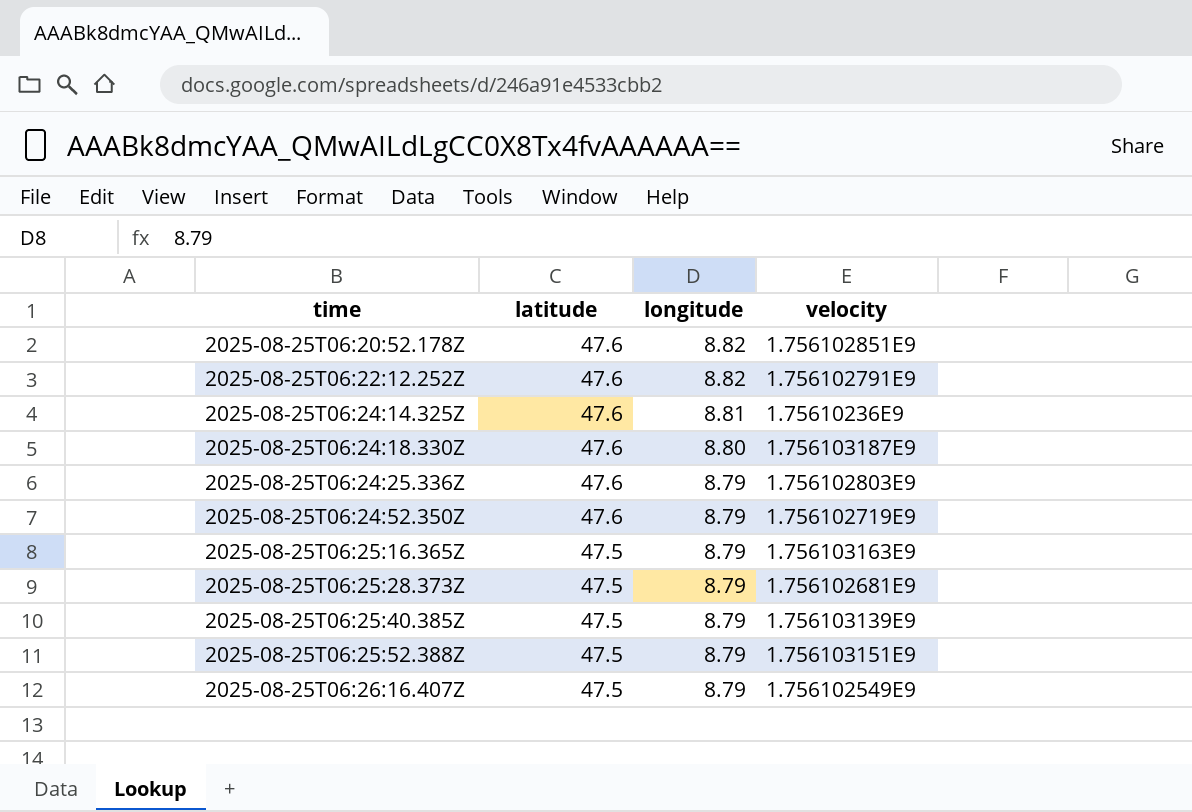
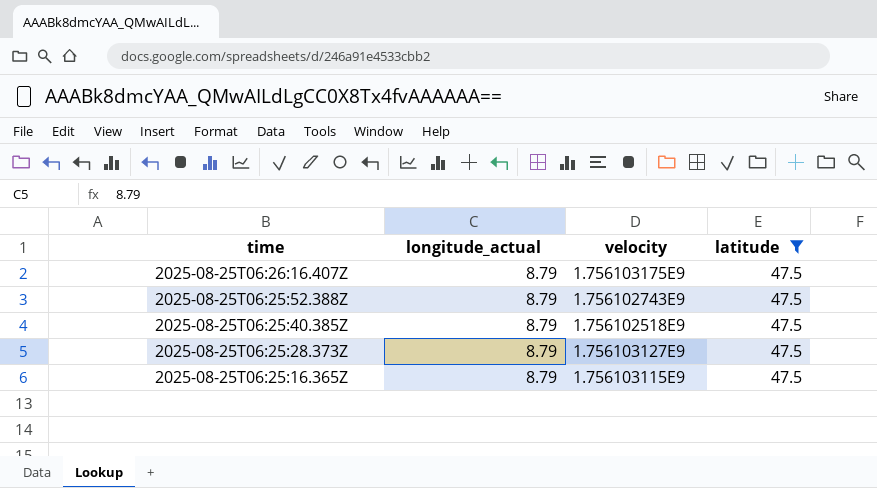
filter: none -> latitude = 47.5
row order: time ascending -> time descending
column name: longitude -> longitude_actual
column latitude | position: 2 -> 4
2025-08-25T06:26:16.407Z | velocity: 1.756102549E9 -> 1.756103175E9
2025-08-25T06:25:52.388Z | velocity: 1.756103151E9 -> 1.756102743E9
2025-08-25T06:25:40.385Z | velocity: 1.756103139E9 -> 1.756102518E9
2025-08-25T06:25:28.373Z | velocity: 1.756102681E9 -> 1.756103127E9
2025-08-25T06:25:16.365Z | velocity: 1.756103163E9 -> 1.756103115E9

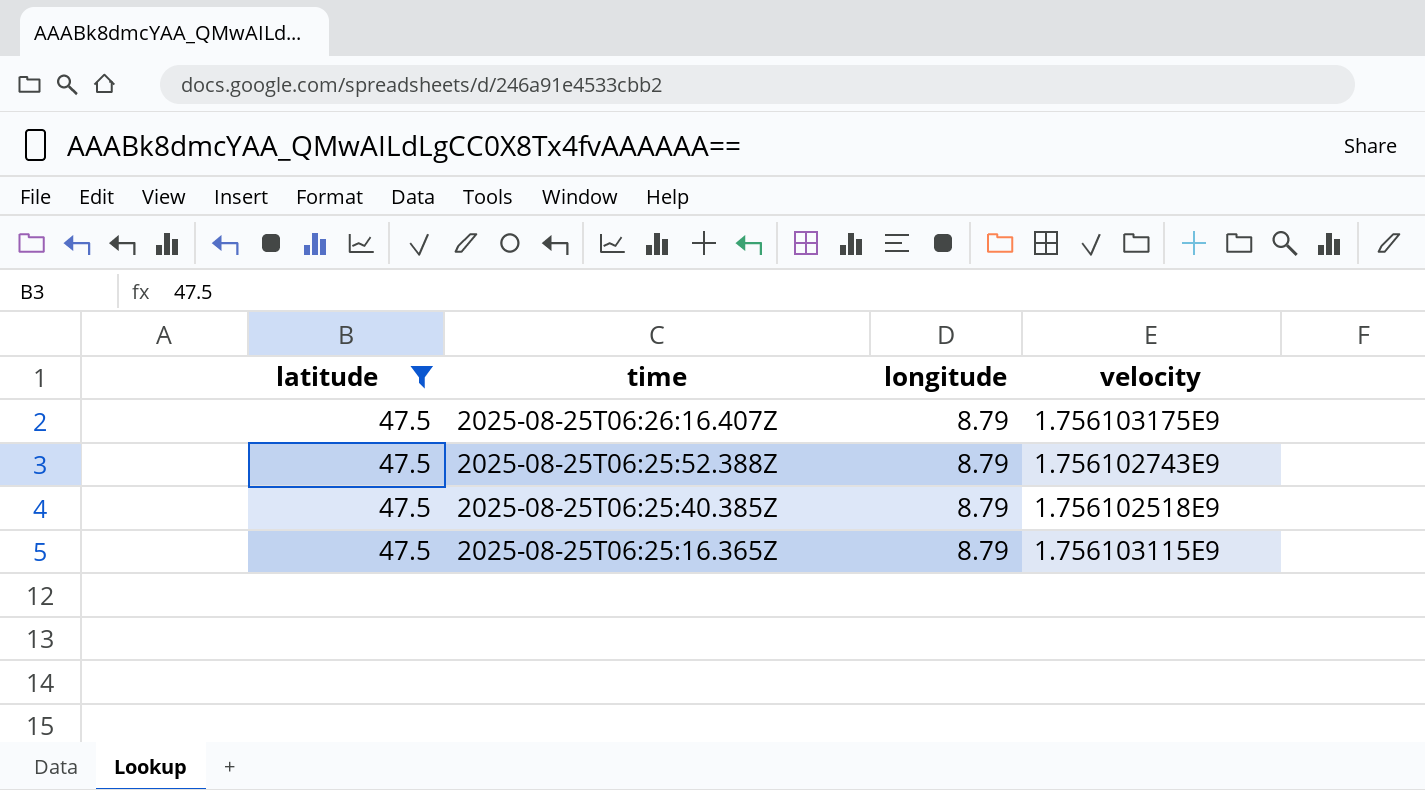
column latitude | position: 4 -> 1
column name: longitude_actual -> longitude
row 2025-08-25T06:25:28.373Z: 8.79 | 1.756103127E9 | 47.5 -> none

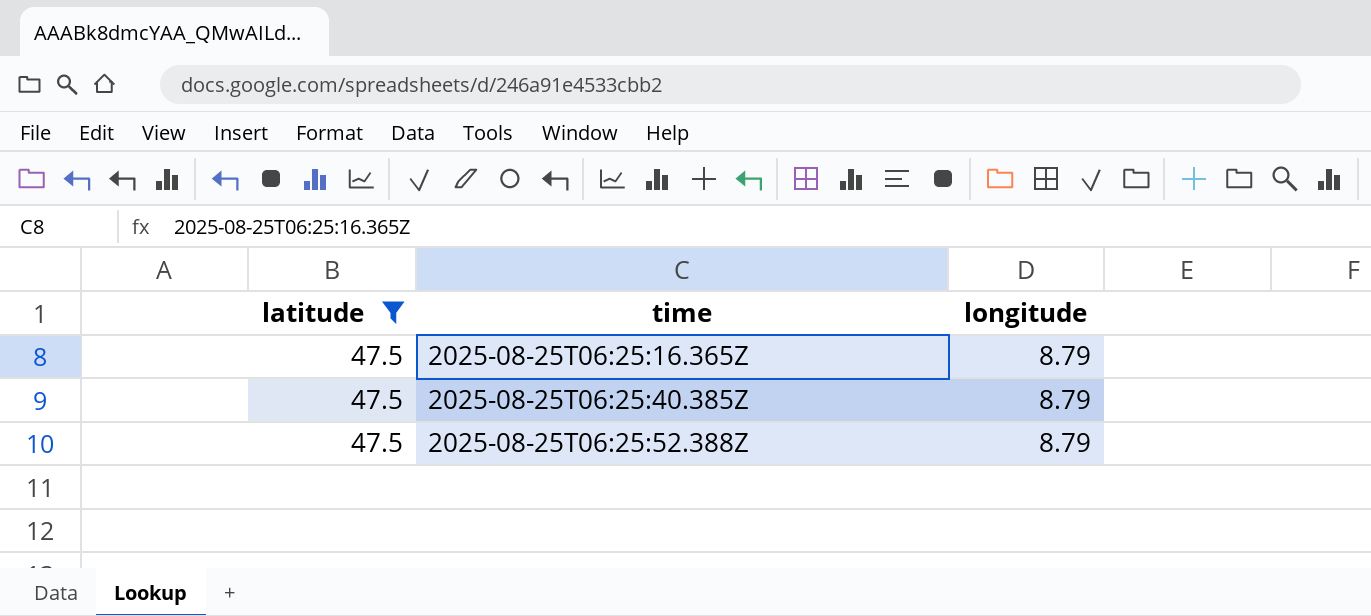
row order: time descending -> time ascending
column velocity | position: 4 -> none
row 2025-08-25T06:26:16.407Z: 47.5 | 8.79 | 1.756103175E9 -> none

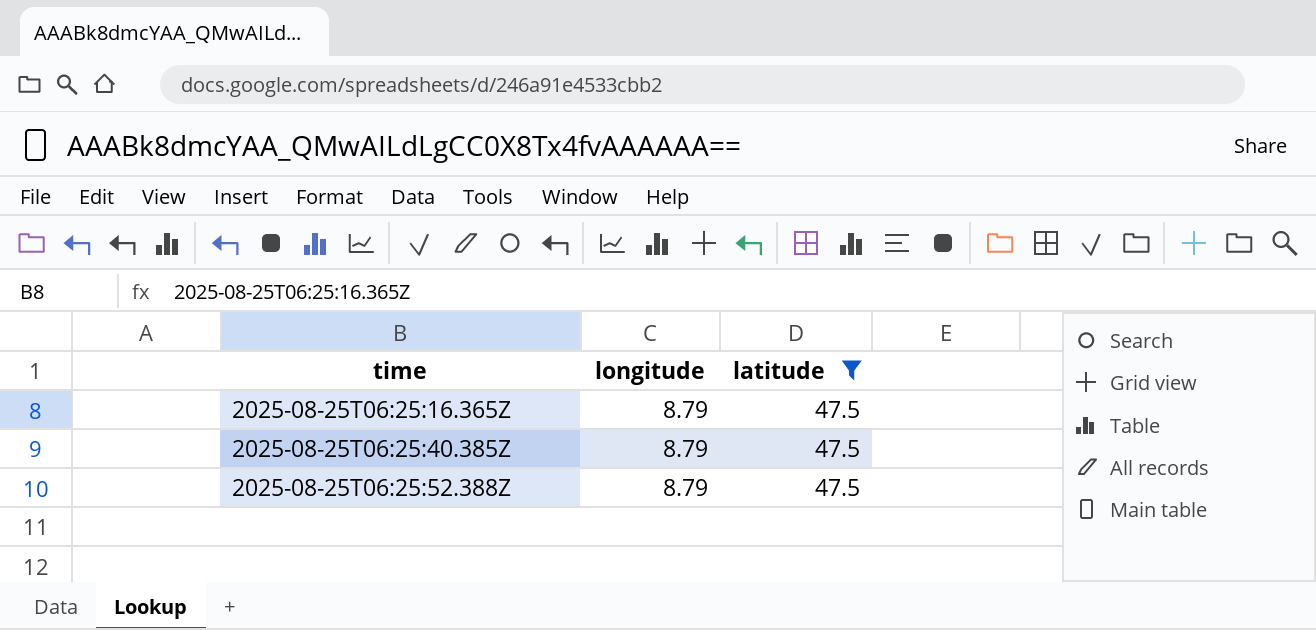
column latitude | position: 1 -> 3

